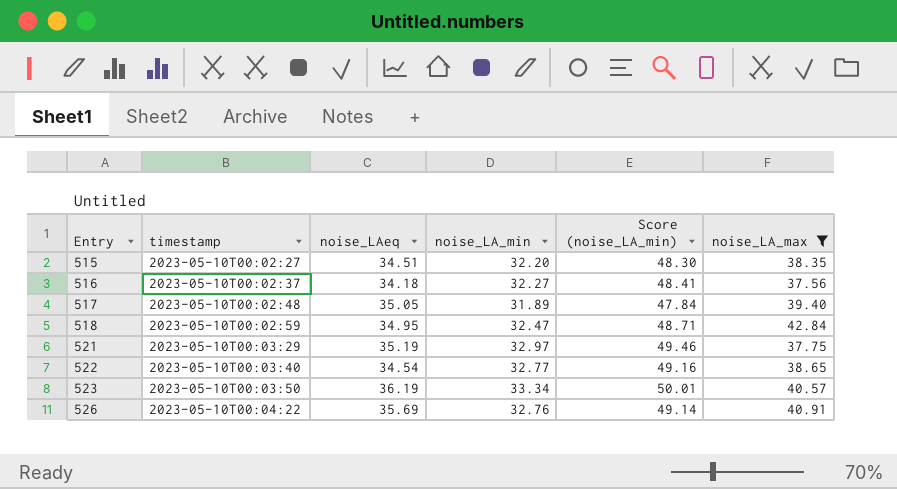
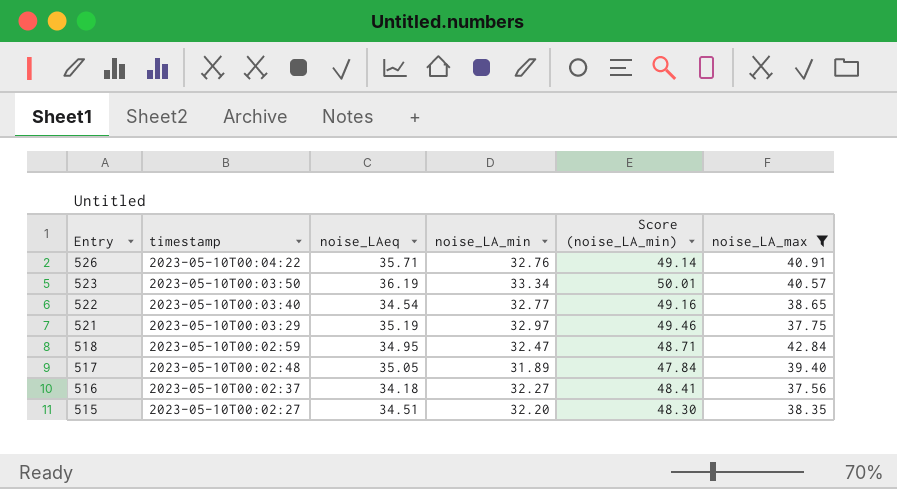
row order: Entry ascending -> Entry descending
526 | noise_LAeq: 35.69 -> 35.71

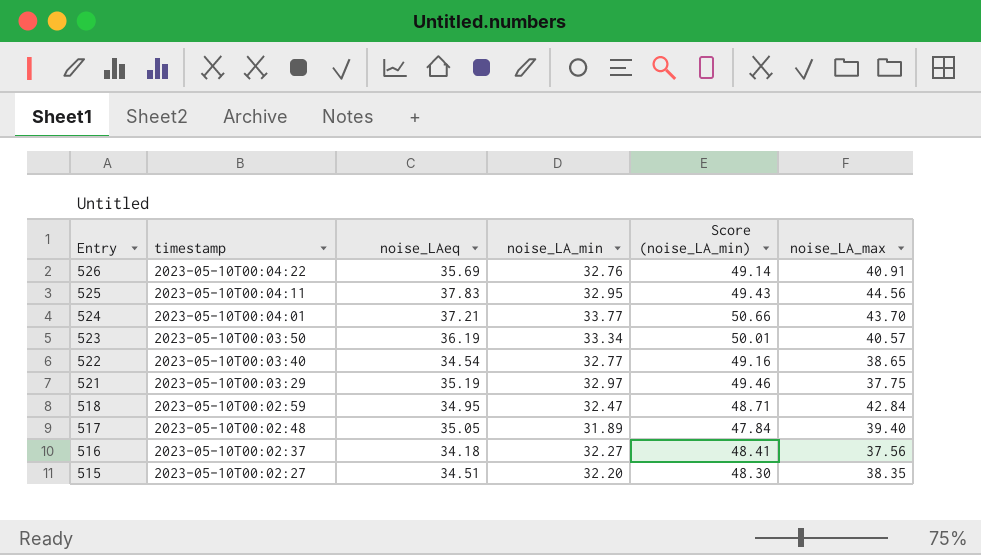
filter: noise_LA_max <= 42.84 -> none
526 | noise_LAeq: 35.71 -> 35.69

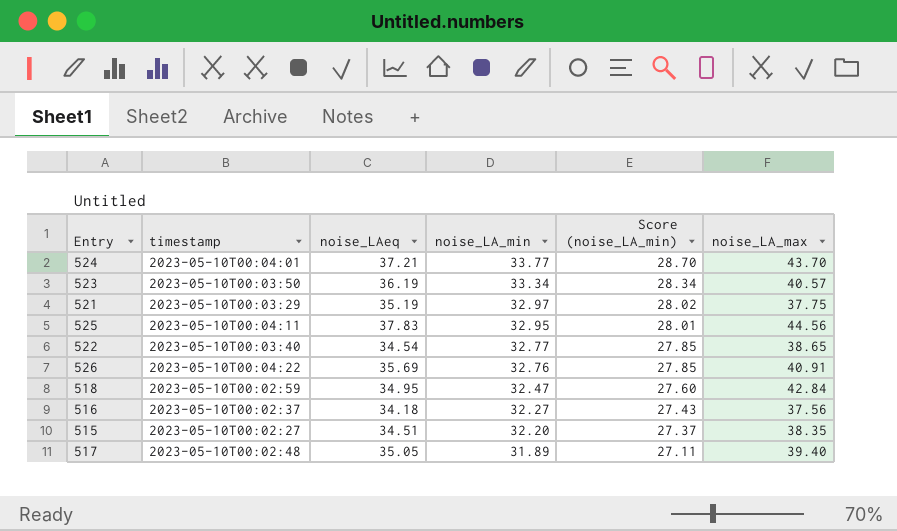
row order: Entry descending -> noise_LA_min descending
column Score (noise_LA_min) | formula: [noise_LA_min] * 1.5 -> [noise_LA_min] * 0.85

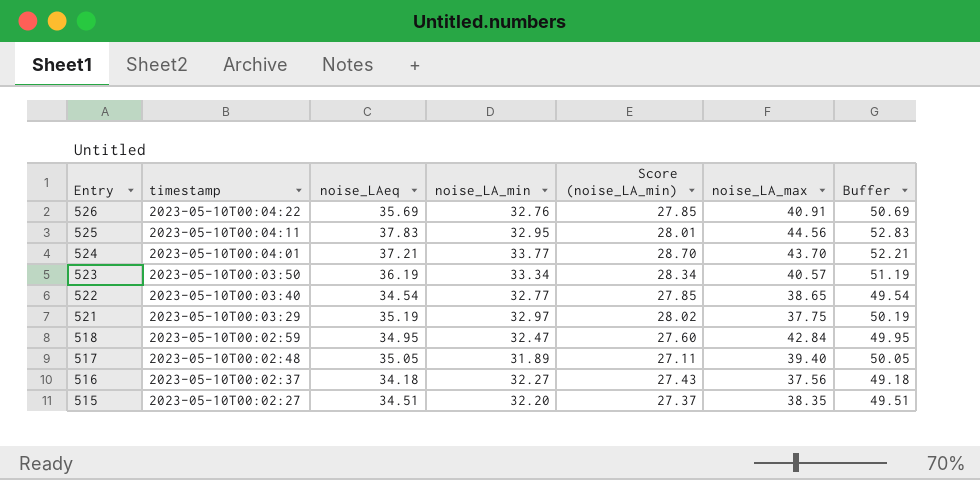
row order: noise_LA_min descending -> Entry descending
column Buffer | formula: none -> [noise_LAeq] + 15

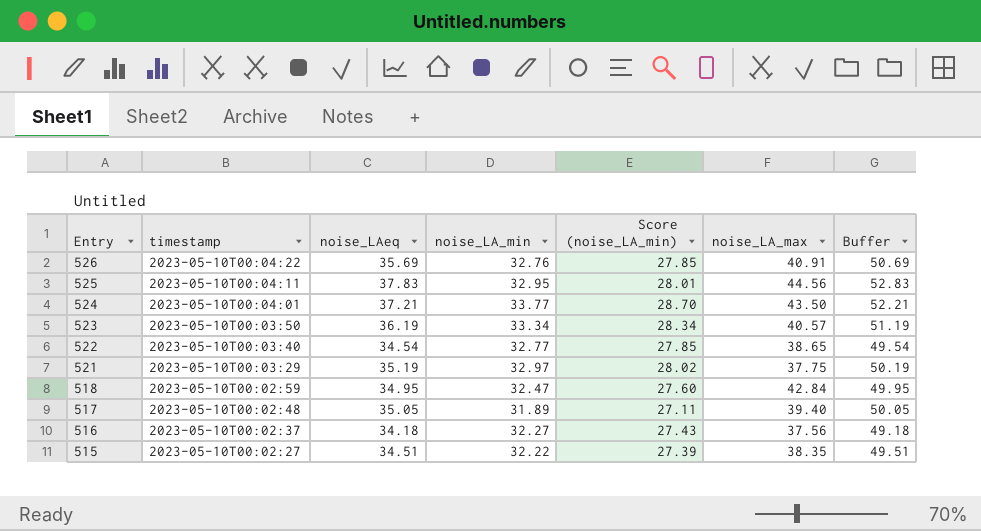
524 | noise_LA_max: 43.70 -> 43.50
515 | noise_LA_min: 32.20 -> 32.22
515 | Score (noise_LA_min): 27.37 -> 27.39

